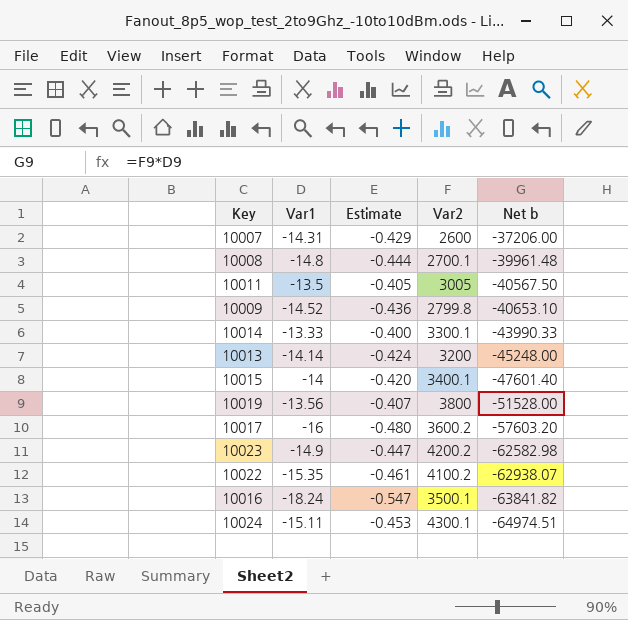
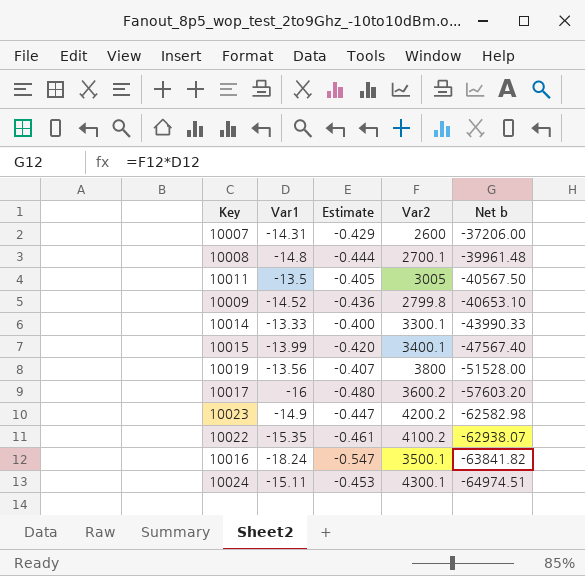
row 10013: -14.14 | -0.424 | 3200 | -45248.00 -> none
10015 | Var1: -14 -> -13.99
10015 | Net b: -47601.40 -> -47567.40

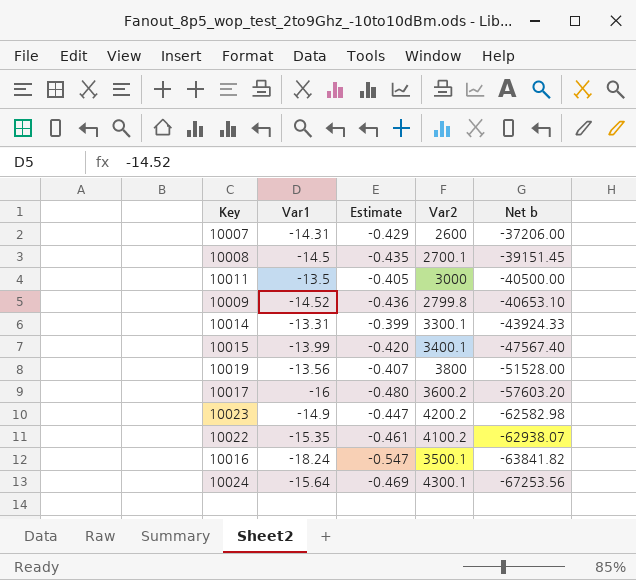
10008 | Var1: -14.8 -> -14.5
10008 | Estimate: -0.444 -> -0.435
10008 | Net b: -39961.48 -> -39151.45
10011 | Var2: 3005 -> 3000
10011 | Net b: -40567.50 -> -40500.00
10014 | Var1: -13.33 -> -13.31
10014 | Estimate: -0.400 -> -0.399
10014 | Net b: -43990.33 -> -43924.33
10024 | Var1: -15.11 -> -15.64
10024 | Estimate: -0.453 -> -0.469
10024 | Net b: -64974.51 -> -67253.56

